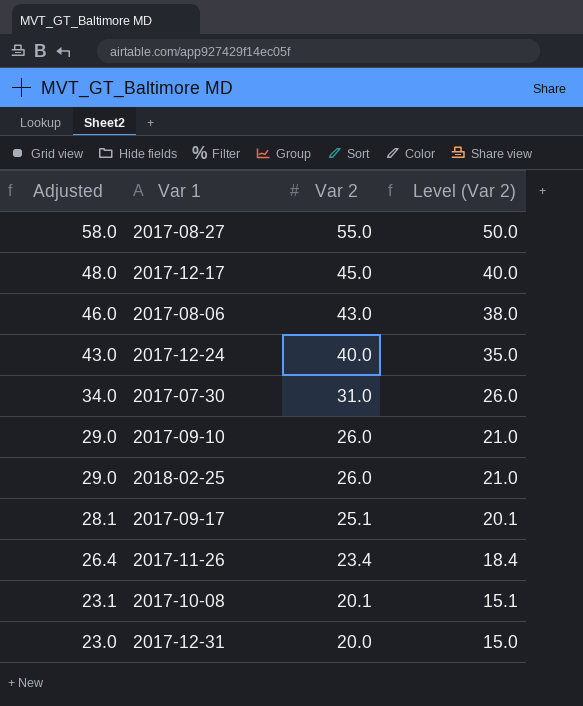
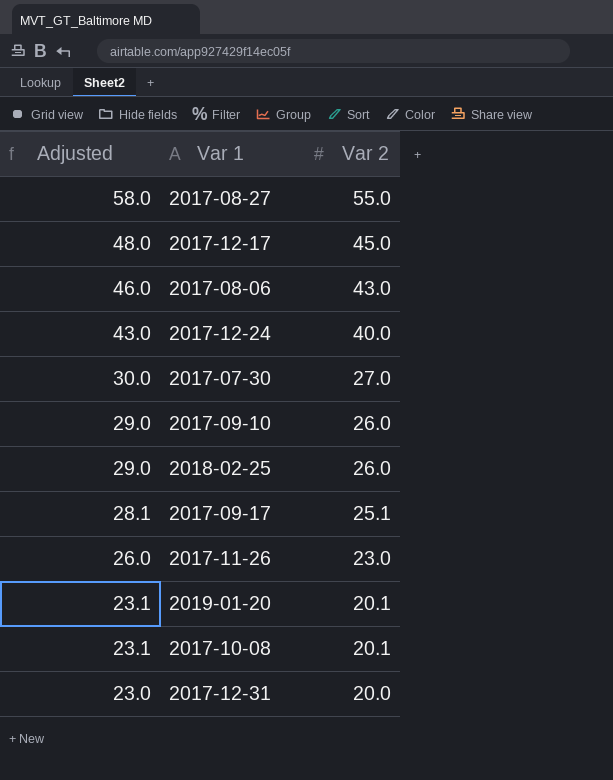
column Level (Var 2) | formula: [Var 2] - 5 -> none
2017-07-30 | Adjusted: 34.0 -> 30.0
2017-07-30 | Var 2: 31.0 -> 27.0
2017-11-26 | Adjusted: 26.4 -> 26.0
2017-11-26 | Var 2: 23.4 -> 23.0
row 2019-01-20: none -> 23.1 | 20.1

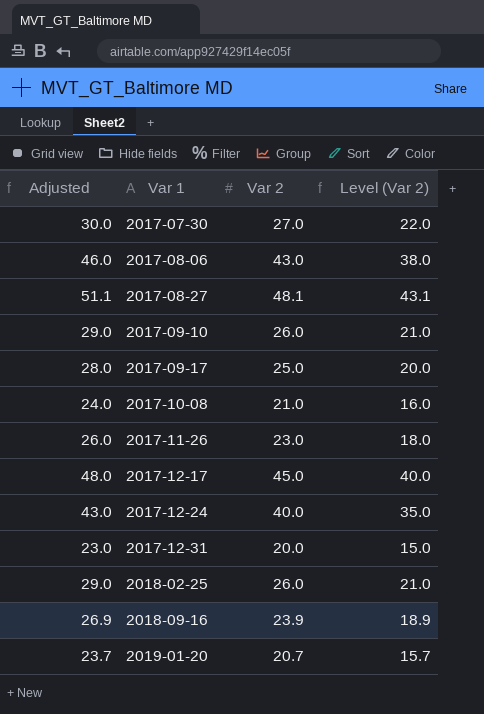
row order: Adjusted descending -> Var 1 ascending
column Level (Var 2) | formula: none -> [Var 2] - 5
2017-08-27 | Adjusted: 58.0 -> 51.1
2017-08-27 | Var 2: 55.0 -> 48.1
2017-09-17 | Adjusted: 28.1 -> 28.0
2017-09-17 | Var 2: 25.1 -> 25.0
2017-10-08 | Adjusted: 23.1 -> 24.0
2017-10-08 | Var 2: 20.1 -> 21.0
row 2018-09-16: none -> 26.9 | 23.9 | 18.9
2019-01-20 | Adjusted: 23.1 -> 23.7
2019-01-20 | Var 2: 20.1 -> 20.7

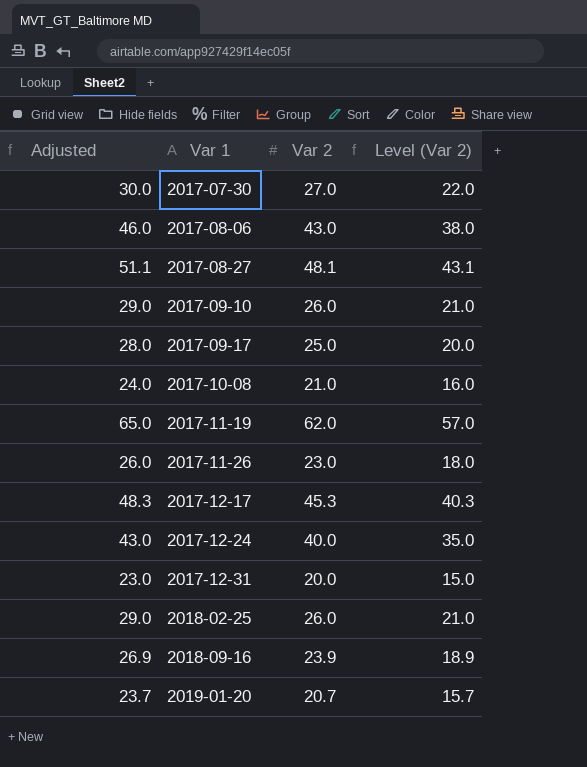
row 2017-11-19: none -> 65.0 | 62.0 | 57.0
2017-12-17 | Adjusted: 48.0 -> 48.3
2017-12-17 | Var 2: 45.0 -> 45.3
2017-12-17 | Level (Var 2): 40.0 -> 40.3

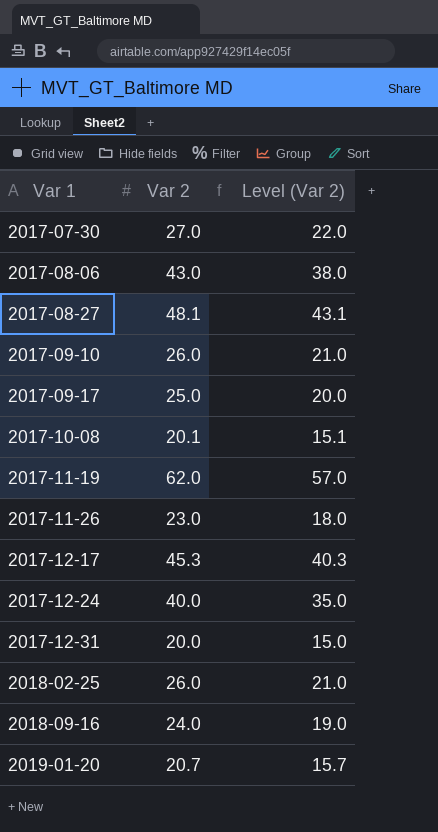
column Adjusted | formula: [Var 2] + 3 -> none
2017-10-08 | Var 2: 21.0 -> 20.1
2017-10-08 | Level (Var 2): 16.0 -> 15.1
2018-09-16 | Var 2: 23.9 -> 24.0
2018-09-16 | Level (Var 2): 18.9 -> 19.0

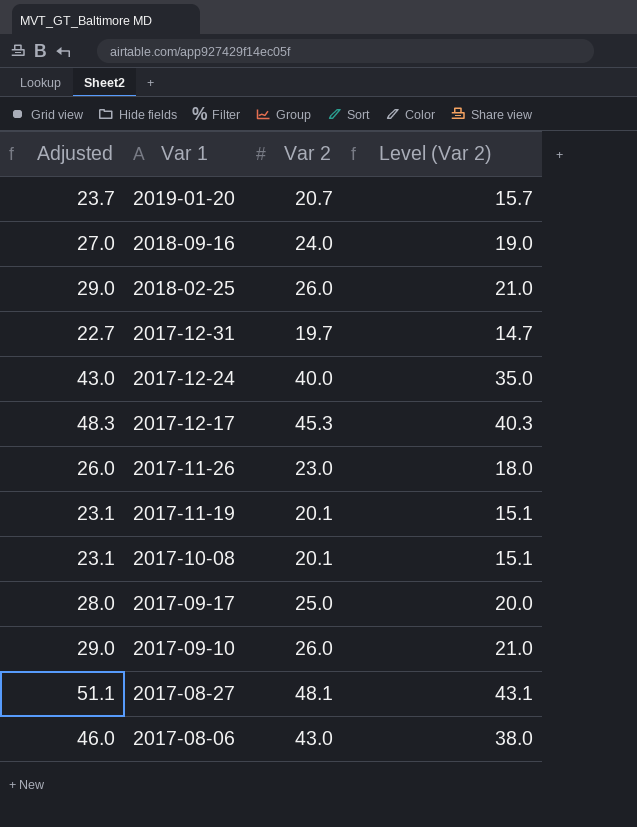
row order: Var 1 ascending -> Var 1 descending
column Adjusted | formula: none -> [Var 2] + 3
row 2017-07-30: 27.0 | 22.0 -> none
2017-12-31 | Var 2: 20.0 -> 19.7
2017-12-31 | Level (Var 2): 15.0 -> 14.7
2017-11-19 | Var 2: 62.0 -> 20.1
2017-11-19 | Level (Var 2): 57.0 -> 15.1

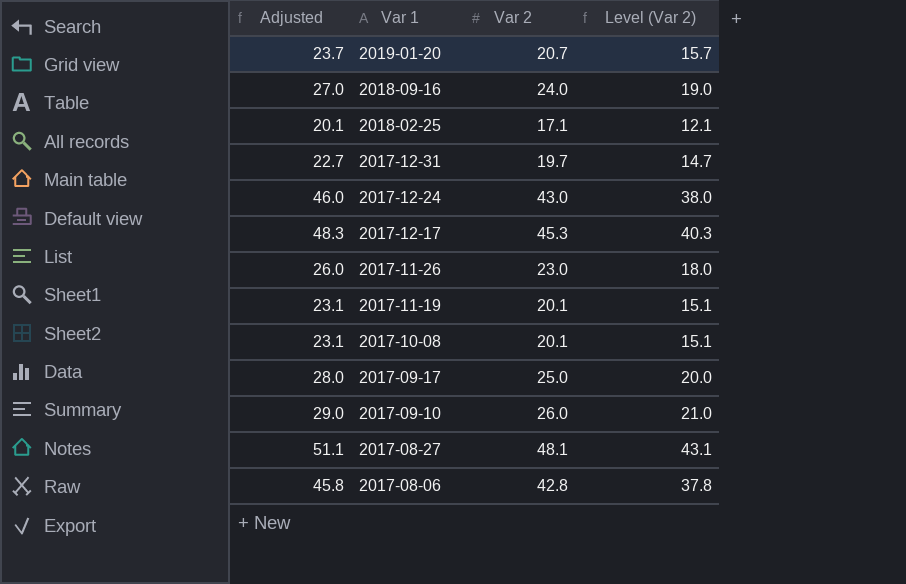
2018-02-25 | Adjusted: 29.0 -> 20.1
2018-02-25 | Var 2: 26.0 -> 17.1
2018-02-25 | Level (Var 2): 21.0 -> 12.1
2017-12-24 | Adjusted: 43.0 -> 46.0
2017-12-24 | Var 2: 40.0 -> 43.0
2017-12-24 | Level (Var 2): 35.0 -> 38.0
2017-08-06 | Adjusted: 46.0 -> 45.8
2017-08-06 | Var 2: 43.0 -> 42.8
2017-08-06 | Level (Var 2): 38.0 -> 37.8

